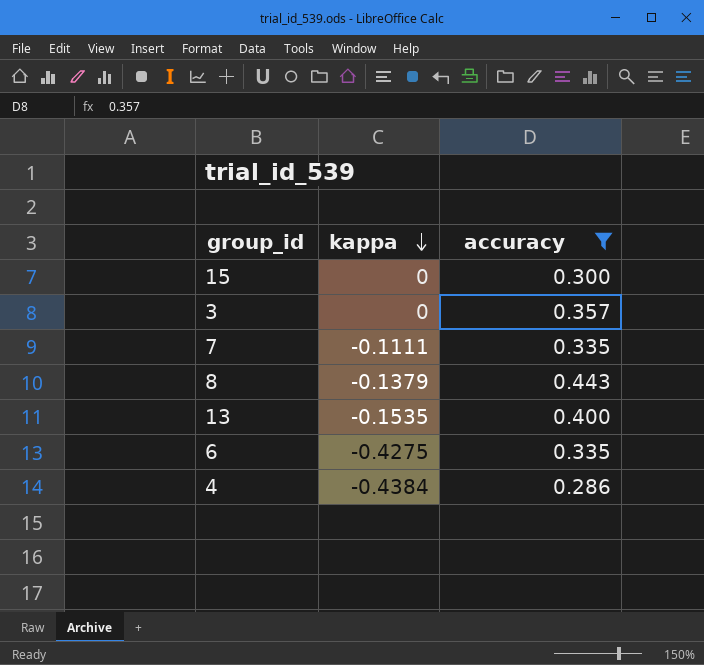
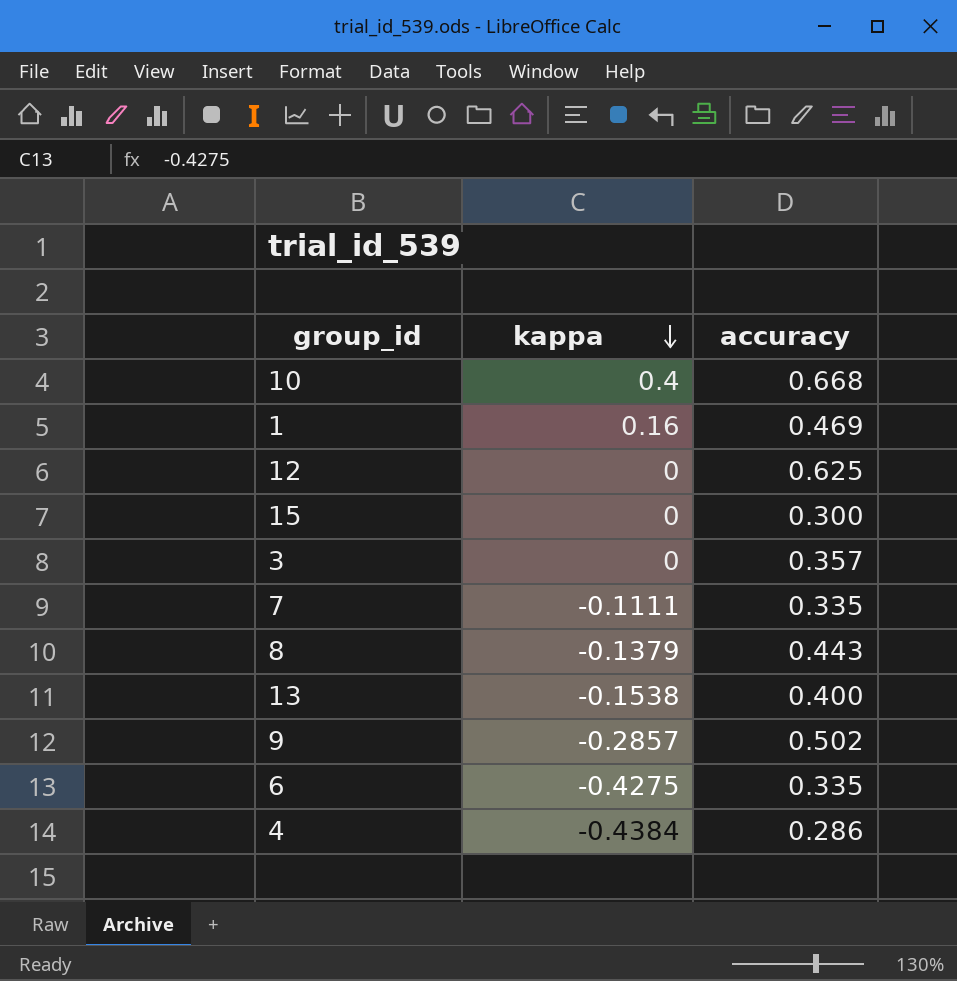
filter: accuracy <= 0.443 -> none
13 | kappa: -0.1535 -> -0.1538

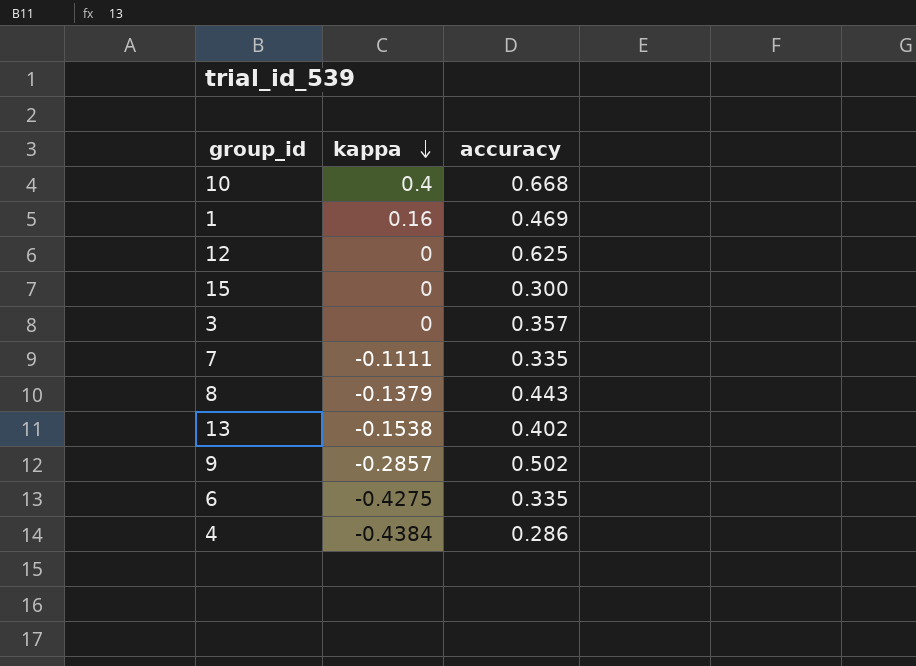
13 | accuracy: 0.400 -> 0.402

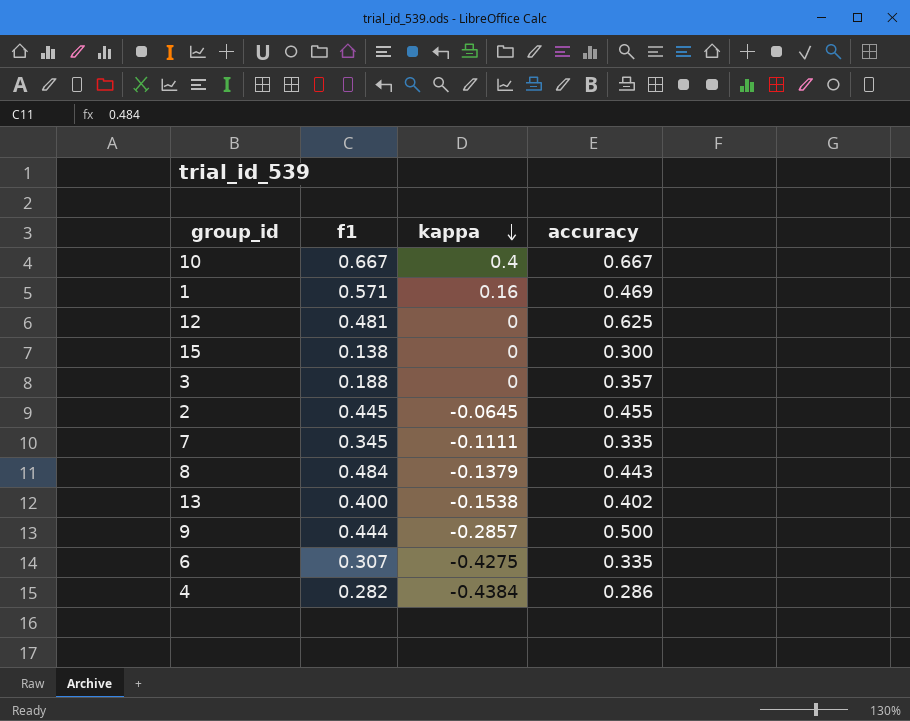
column f1 | position: none -> 2
10 | accuracy: 0.668 -> 0.667
row 2: none -> 0.445 | -0.0645 | 0.455
9 | accuracy: 0.502 -> 0.500

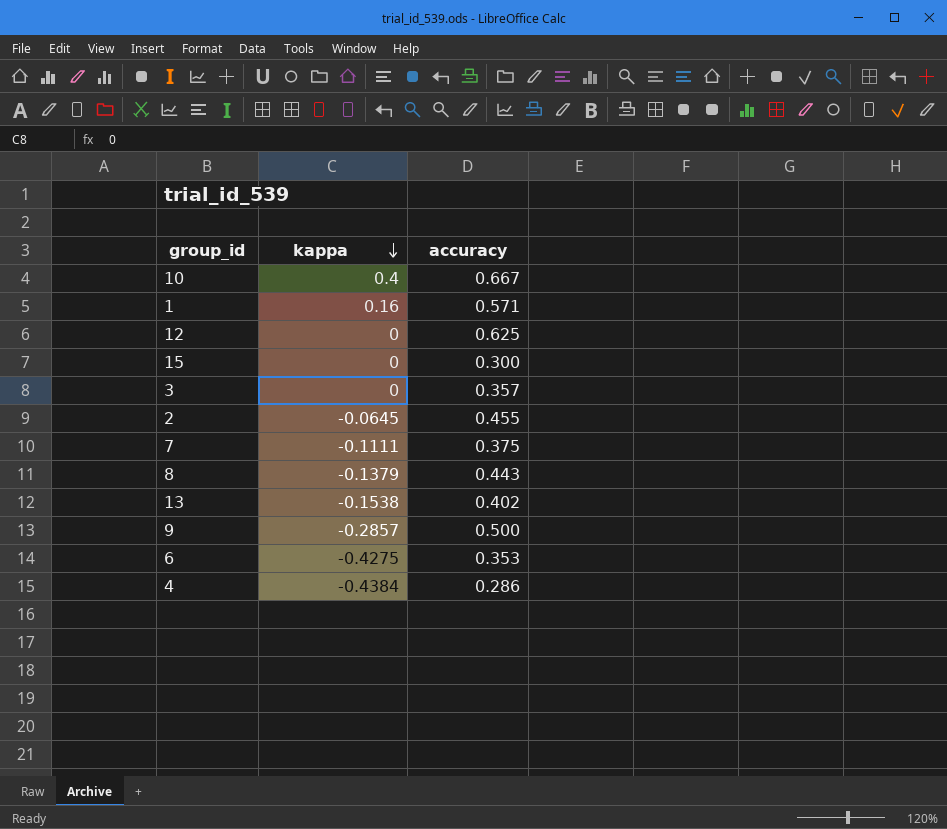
column f1 | position: 2 -> none
1 | accuracy: 0.469 -> 0.571
7 | accuracy: 0.335 -> 0.375
6 | accuracy: 0.335 -> 0.353

